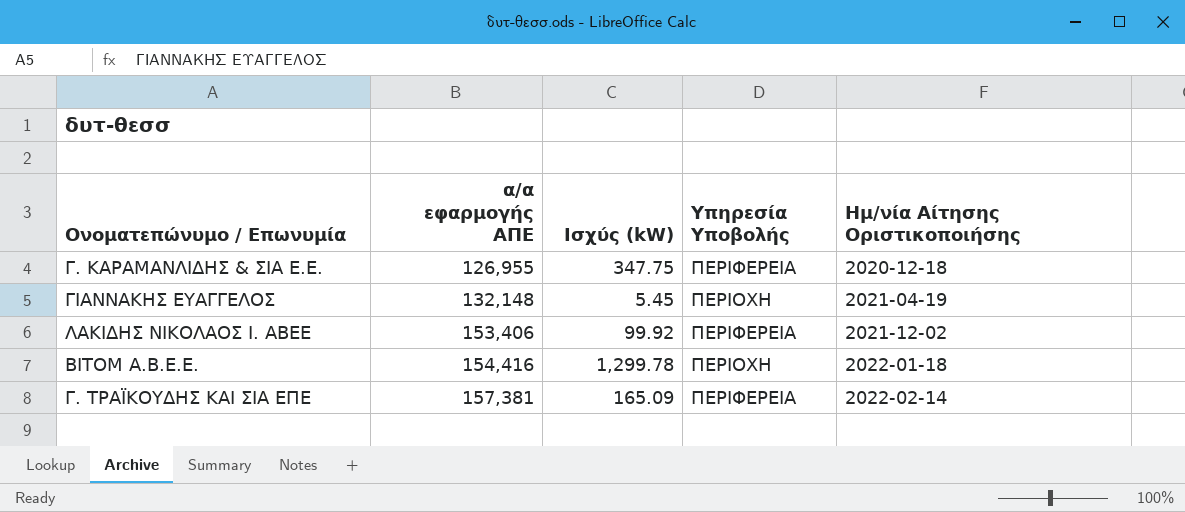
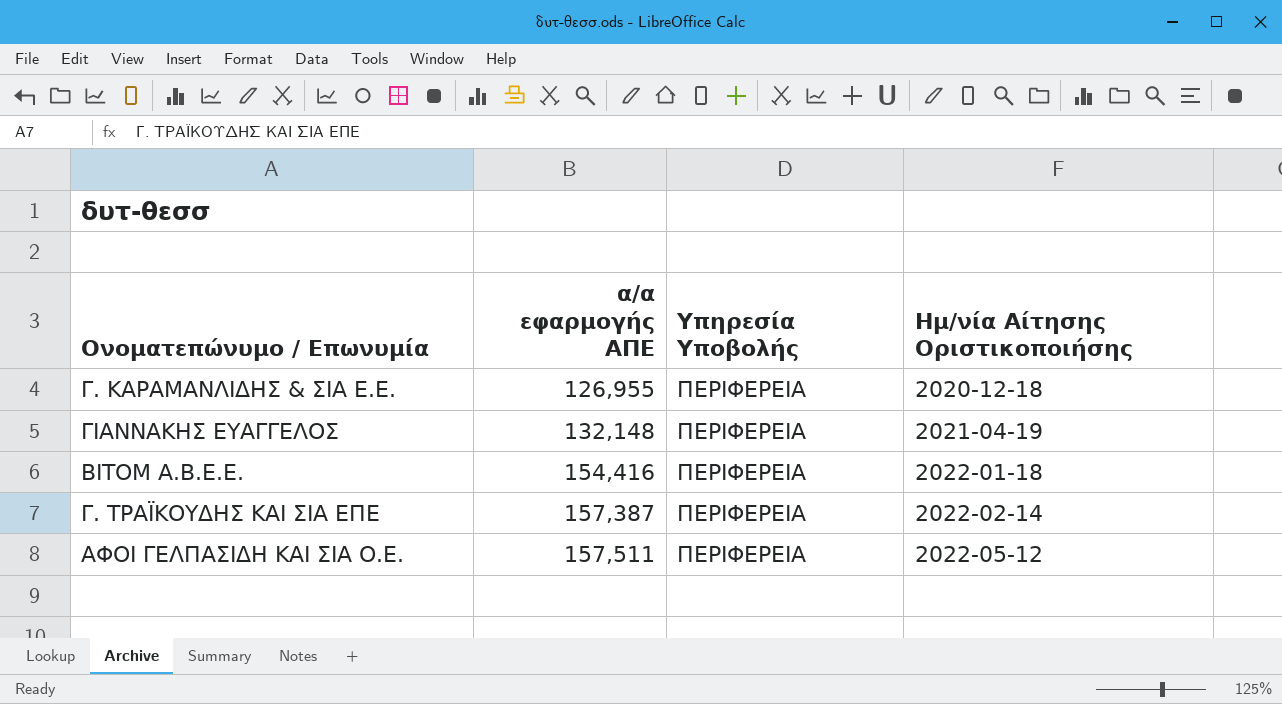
column Ισχύς (kW) | position: 3 -> none
row ΛΑΚΙΔΗΣ ΝΙΚΟΛΑΟΣ Ι. ΑΒΕΕ: 153,406 | 99.92 | ΠΕΡΙΦΕΡΕΙΑ | 2021-12-02 -> none
ΓΙΑΝΝΑΚΗΣ ΕΥΑΓΓΕΛΟΣ | Υπηρεσία Υποβολής: ΠΕΡΙΟΧΗ -> ΠΕΡΙΦΕΡΕΙΑ
ΒΙΤΟΜ Α.Β.Ε.Ε. | Υπηρεσία Υποβολής: ΠΕΡΙΟΧΗ -> ΠΕΡΙΦΕΡΕΙΑ
Γ. ΤΡΑΪΚΟΥΔΗΣ ΚΑΙ ΣΙΑ ΕΠΕ | α/α εφαρμογής ΑΠΕ: 157,381 -> 157,387
row ΑΦΟΙ ΓΕΛΠΑΣΙΔΗ ΚΑΙ ΣΙΑ Ο.Ε.: none -> 157,511 | ΠΕΡΙΦΕΡΕΙΑ | 2022-05-12

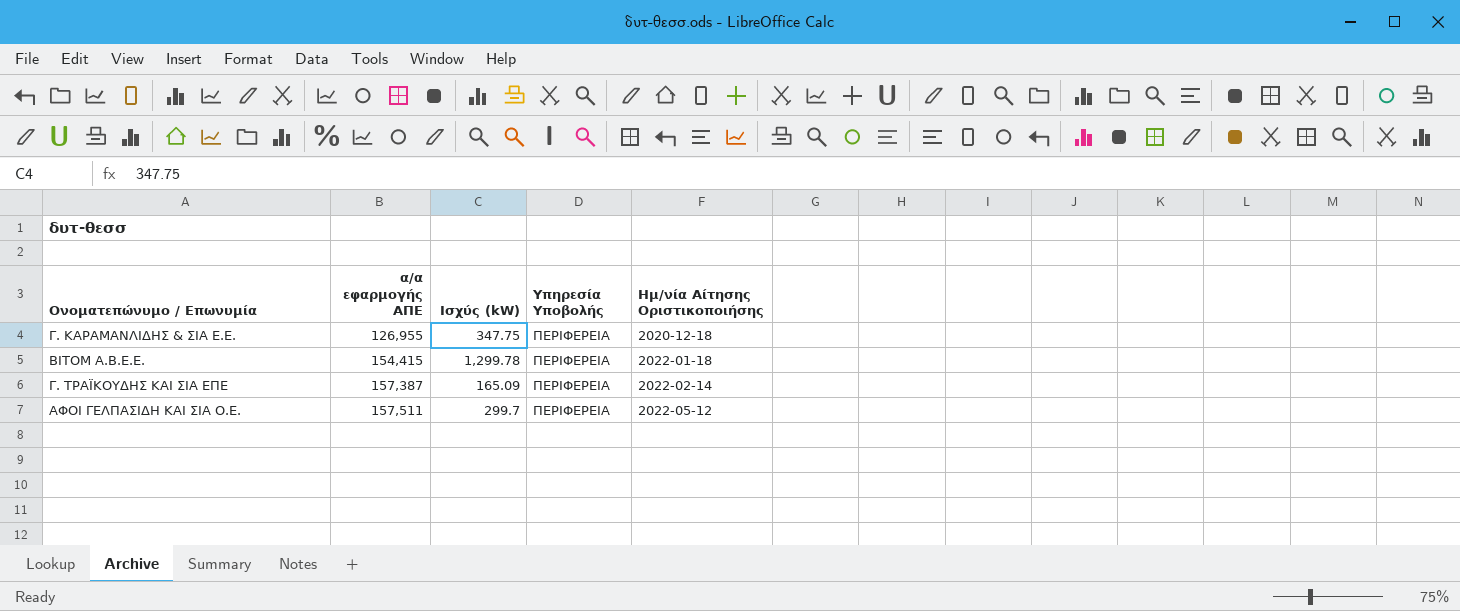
column Ισχύς (kW) | position: none -> 3
row ΓΙΑΝΝΑΚΗΣ ΕΥΑΓΓΕΛΟΣ: 132,148 | ΠΕΡΙΦΕΡΕΙΑ | 2021-04-19 -> none
ΒΙΤΟΜ Α.Β.Ε.Ε. | α/α εφαρμογής ΑΠΕ: 154,416 -> 154,415

